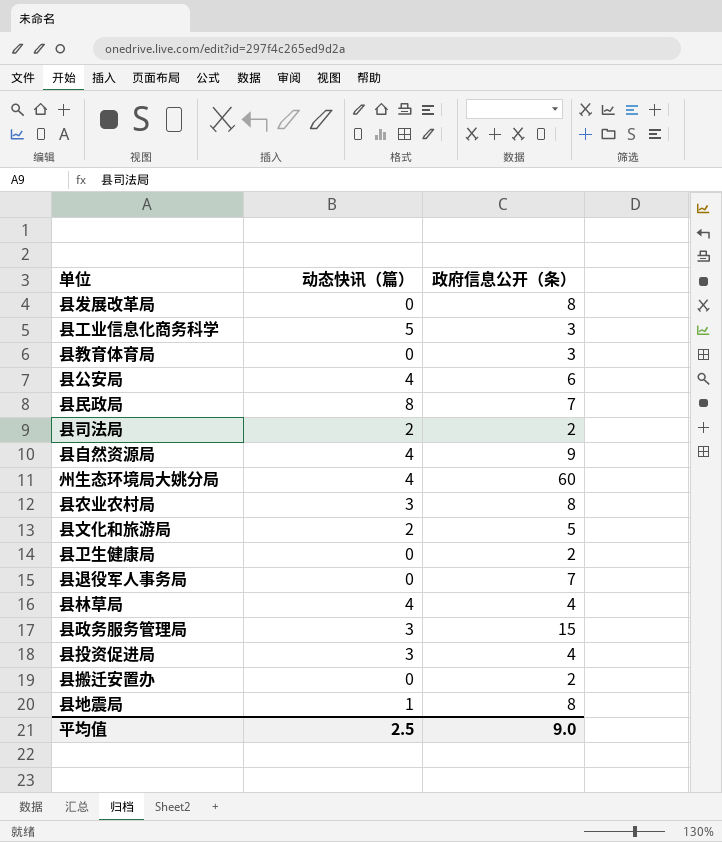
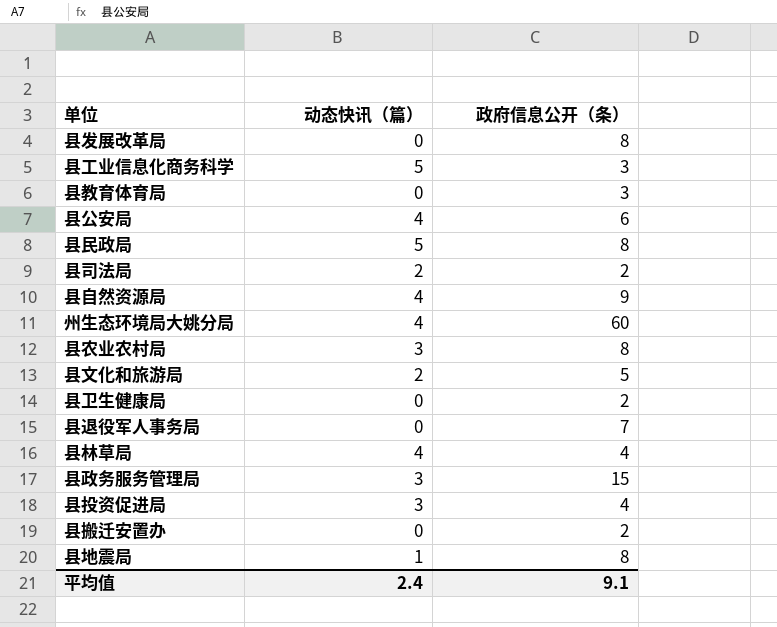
县民政局 | 动态快讯（篇）: 8 -> 5
县民政局 | 政府信息公开（条）: 7 -> 8
平均值 | 动态快讯（篇）: 2.5 -> 2.4
平均值 | 政府信息公开（条）: 9.0 -> 9.1

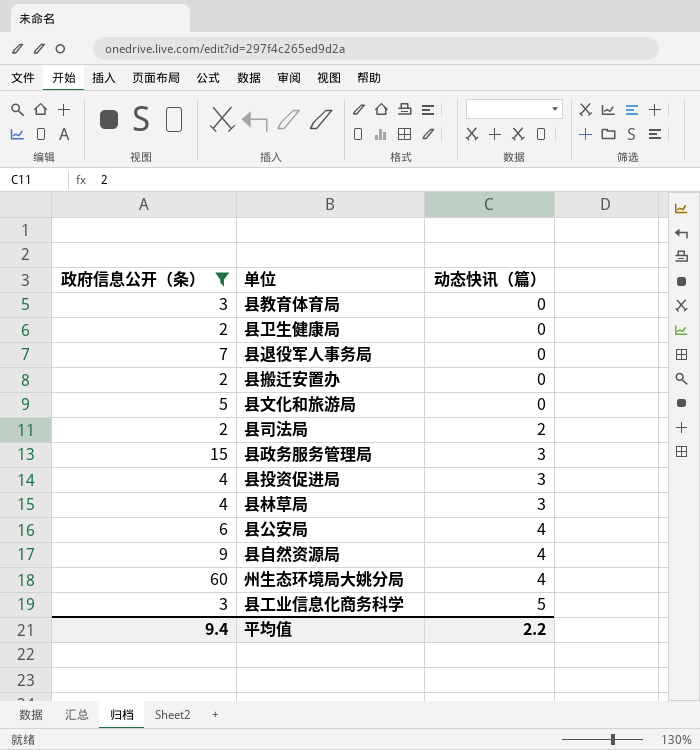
filter: none -> 政府信息公开（条） != 8
row order: none -> 动态快讯（篇） ascending
column 政府信息公开（条） | position: 3 -> 1
县文化和旅游局 | 动态快讯（篇）: 2 -> 0
县林草局 | 动态快讯（篇）: 4 -> 3
平均值 | 政府信息公开（条）: 9.1 -> 9.4
平均值 | 动态快讯（篇）: 2.4 -> 2.2

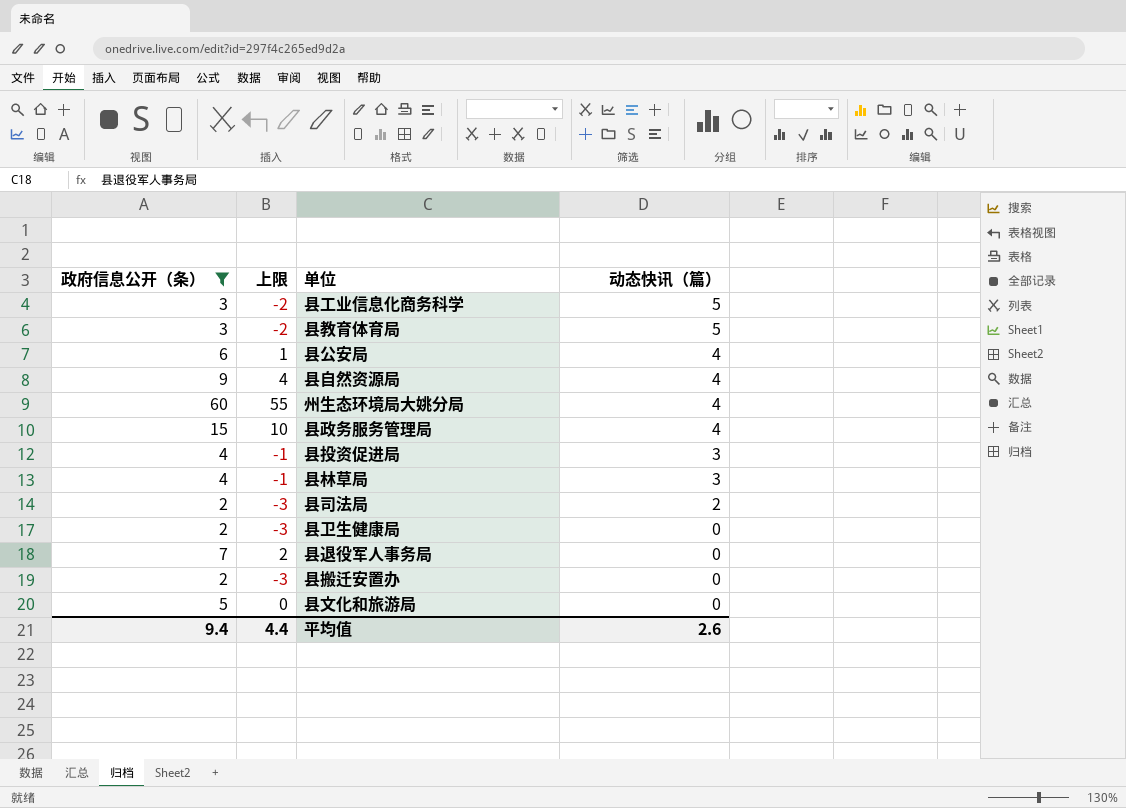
row order: 动态快讯（篇） ascending -> 动态快讯（篇） descending
column 上限 | formula: none -> [政府信息公开（条）] - 5
县教育体育局 | 动态快讯（篇）: 0 -> 5
县政务服务管理局 | 动态快讯（篇）: 3 -> 4
平均值 | 动态快讯（篇）: 2.2 -> 2.6

